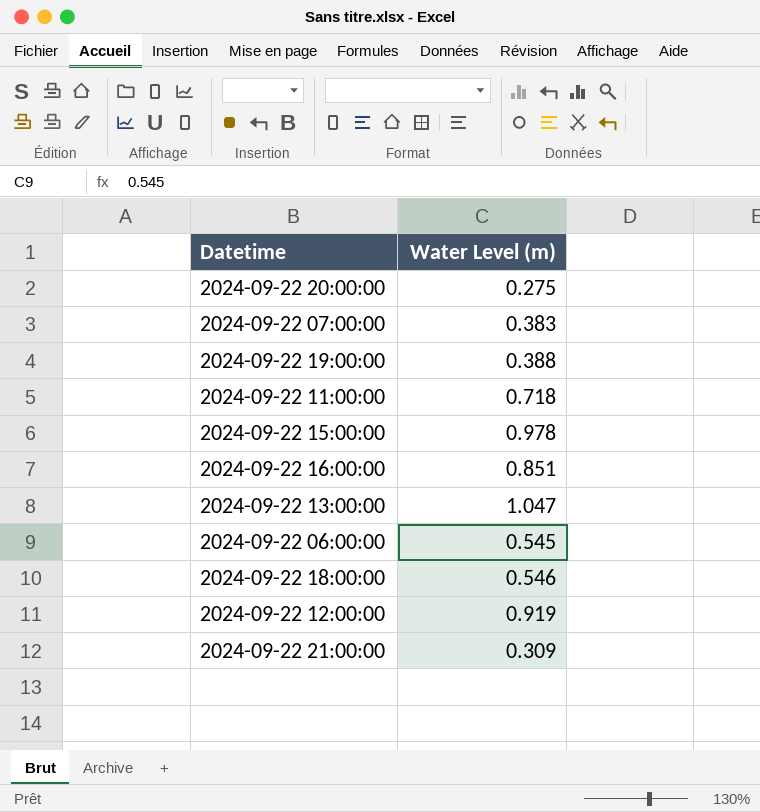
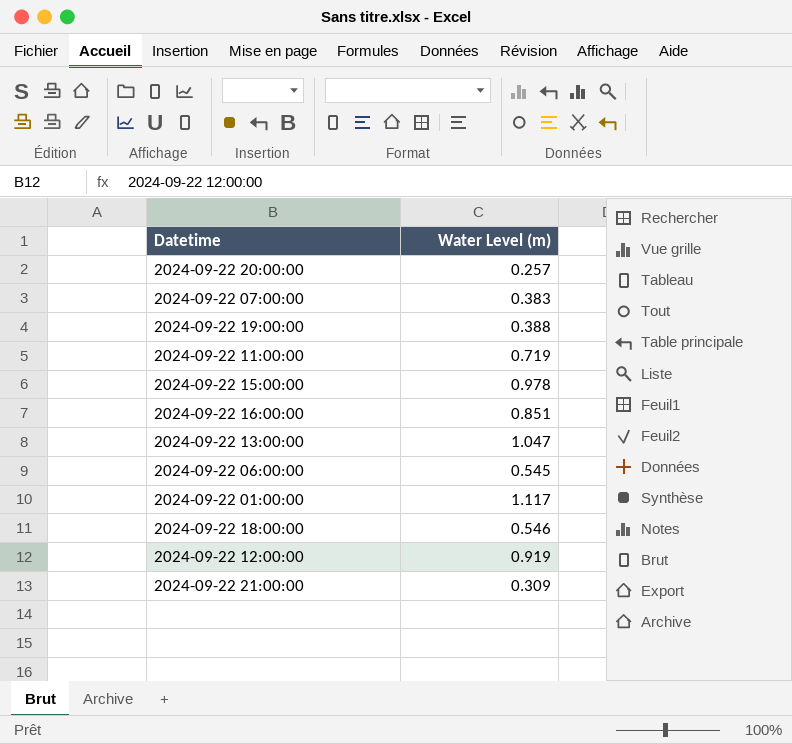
2024-09-22 20:00:00 | Water Level (m): 0.275 -> 0.257
2024-09-22 11:00:00 | Water Level (m): 0.718 -> 0.719
row 2024-09-22 01:00:00: none -> 1.117

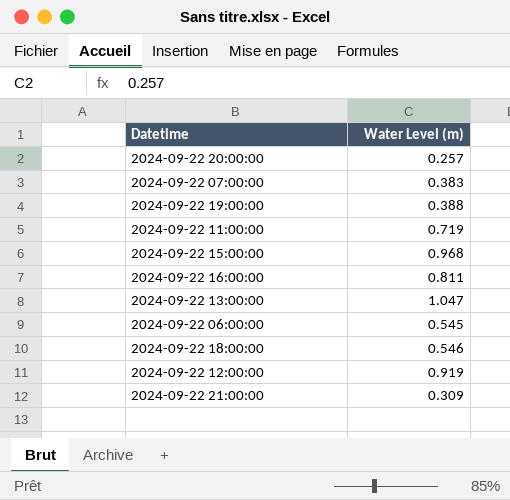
row 2024-09-22 01:00:00: 1.117 -> none
2024-09-22 15:00:00 | Water Level (m): 0.978 -> 0.968
2024-09-22 16:00:00 | Water Level (m): 0.851 -> 0.811

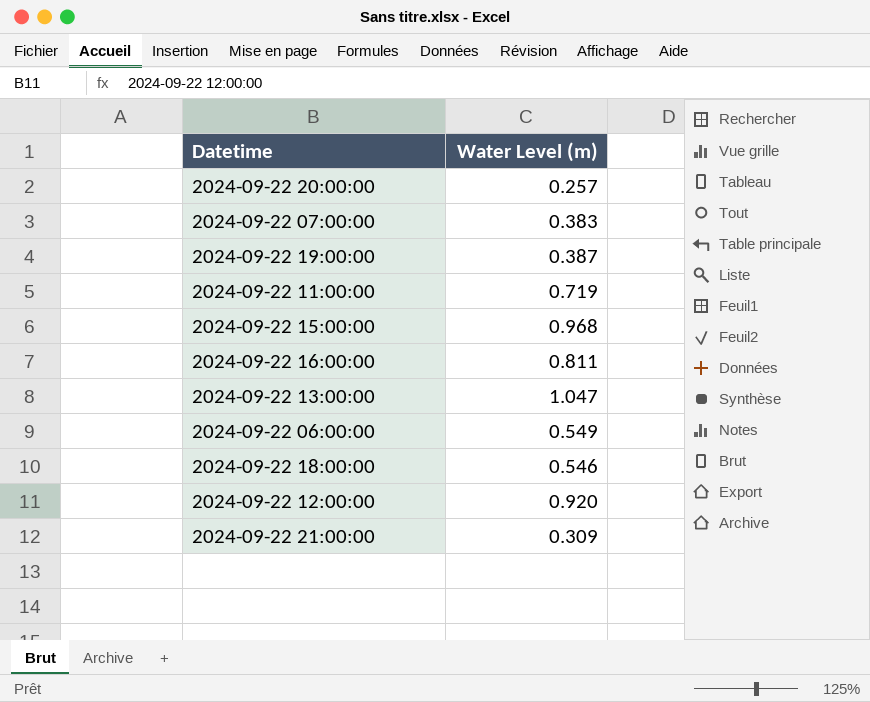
2024-09-22 19:00:00 | Water Level (m): 0.388 -> 0.387
2024-09-22 06:00:00 | Water Level (m): 0.545 -> 0.549
2024-09-22 12:00:00 | Water Level (m): 0.919 -> 0.920

